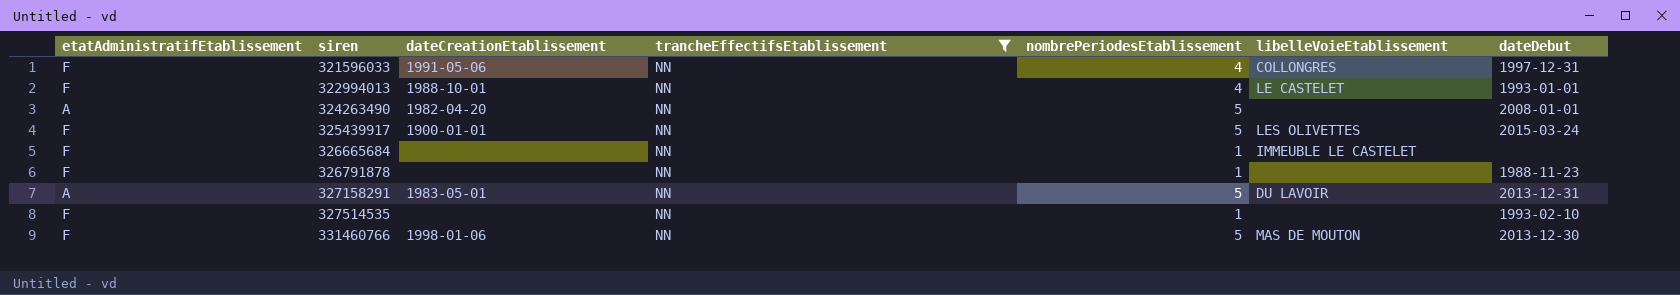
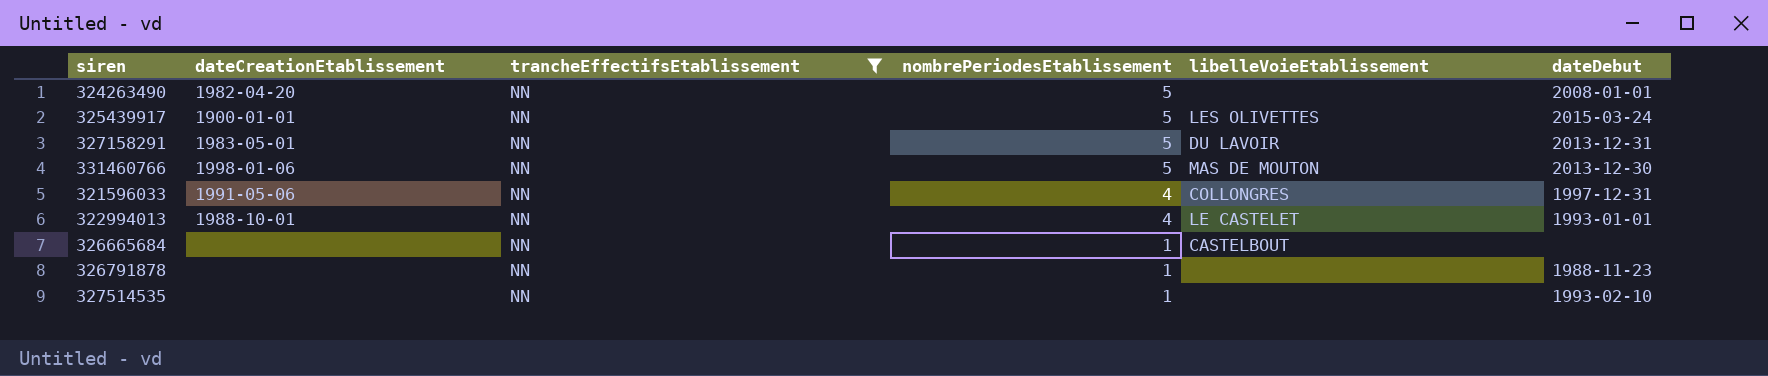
row order: siren ascending -> nombrePeriodesEtablissement descending
column etatAdministratifEtablissement | position: 1 -> none
326665684 | libelleVoieEtablissement: IMMEUBLE LE CASTELET -> CASTELBOUT

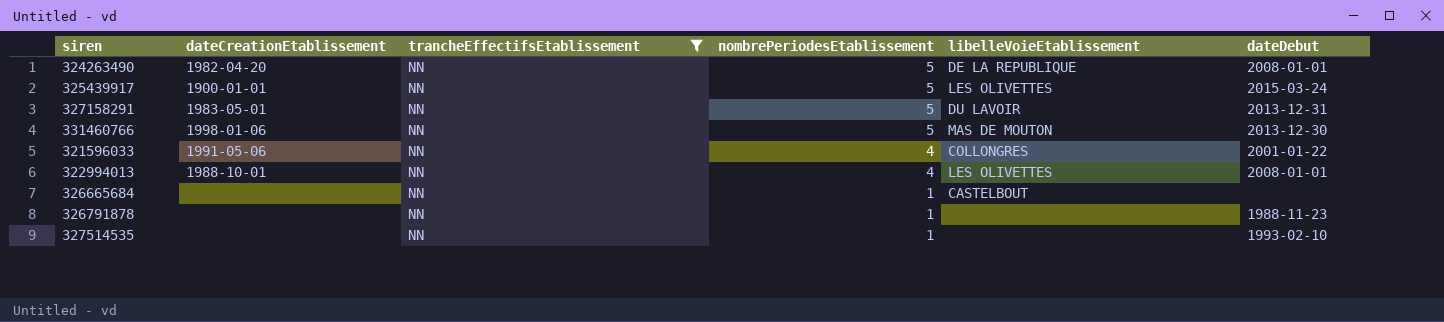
324263490 | libelleVoieEtablissement: none -> DE LA REPUBLIQUE
321596033 | dateDebut: 1997-12-31 -> 2001-01-22
322994013 | libelleVoieEtablissement: LE CASTELET -> LES OLIVETTES
322994013 | dateDebut: 1993-01-01 -> 2008-01-01

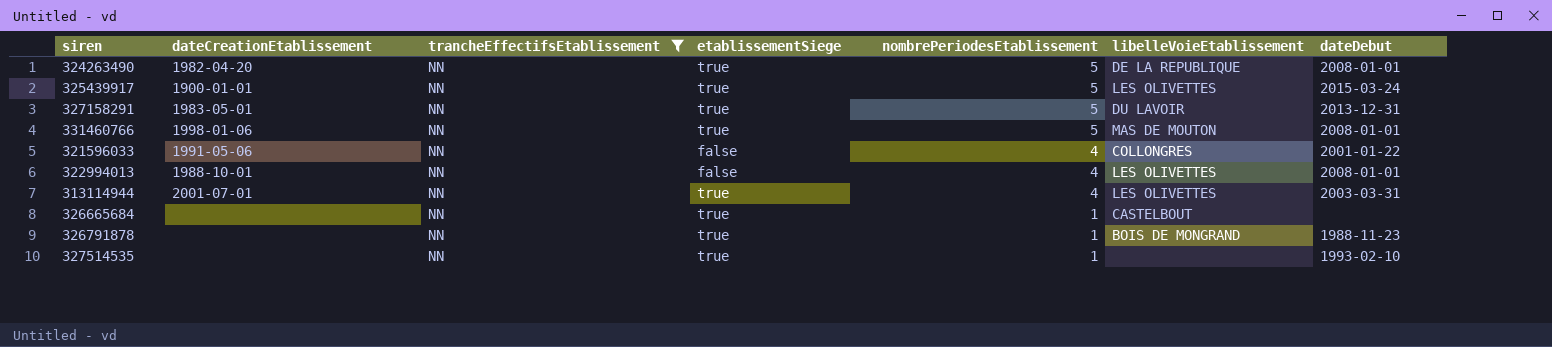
column etablissementSiege | position: none -> 4
331460766 | dateDebut: 2013-12-30 -> 2008-01-01
row 313114944: none -> 2001-07-01 | NN | true | 4 | LES OLIVETTES | 2003-03-31
326791878 | libelleVoieEtablissement: none -> BOIS DE MONGRAND

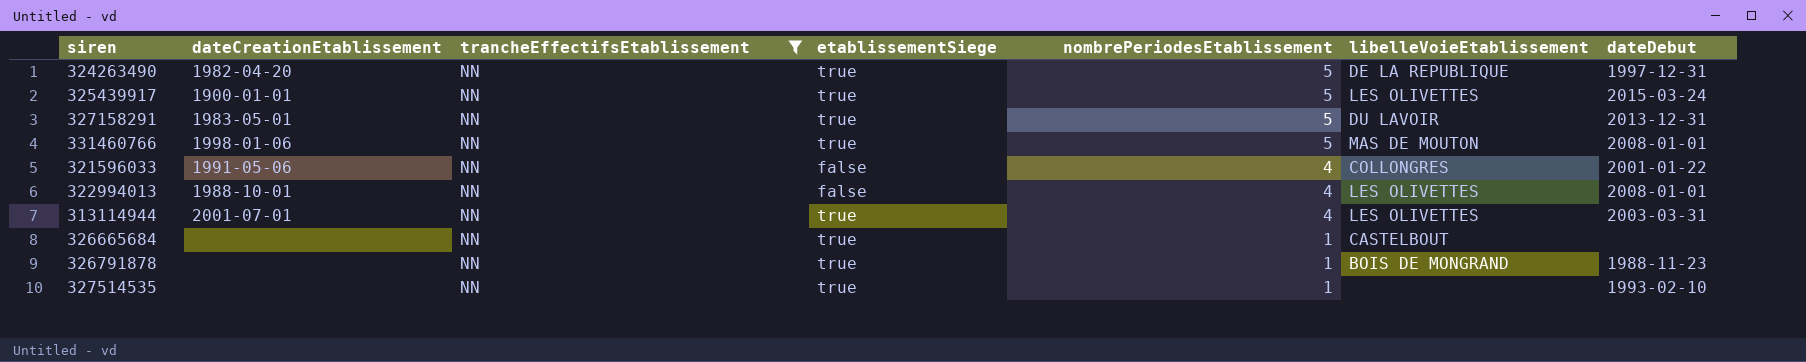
324263490 | dateDebut: 2008-01-01 -> 1997-12-31

